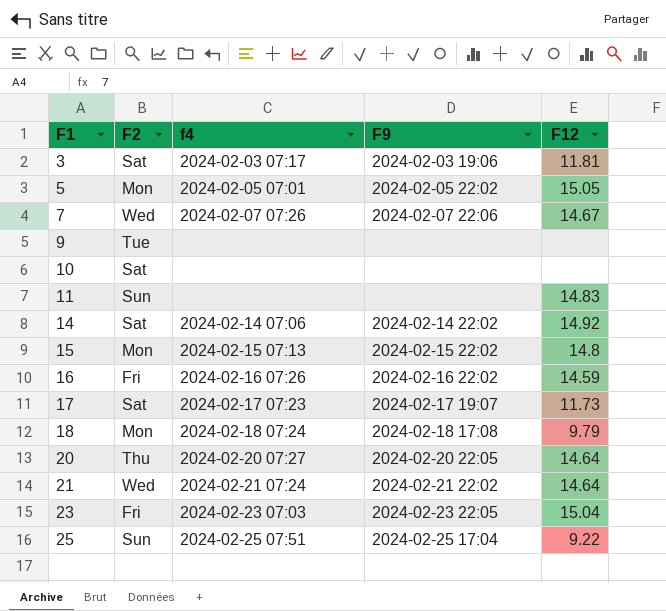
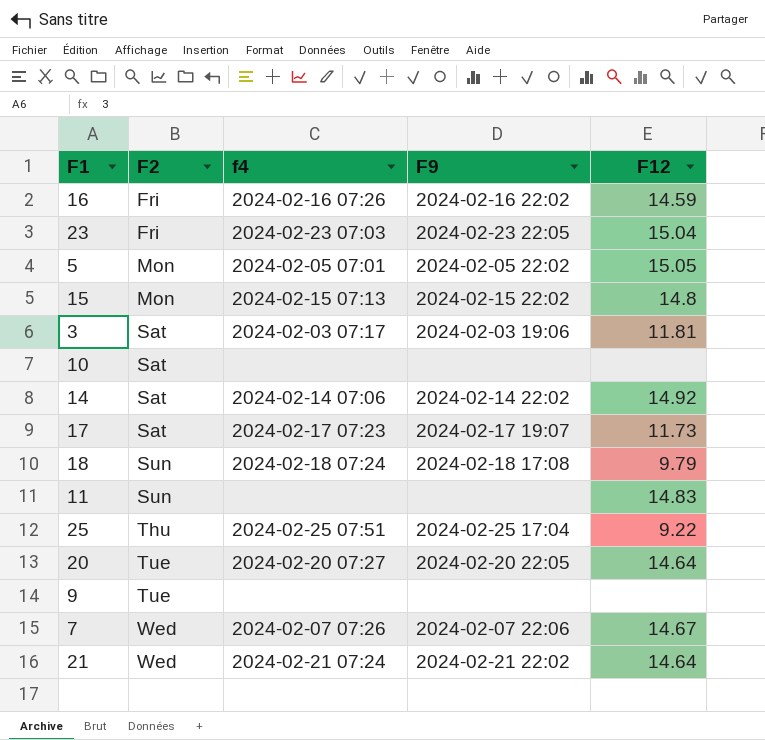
row order: F1 ascending -> F2 ascending
18 | F2: Mon -> Sun
25 | F2: Sun -> Thu
20 | F2: Thu -> Tue

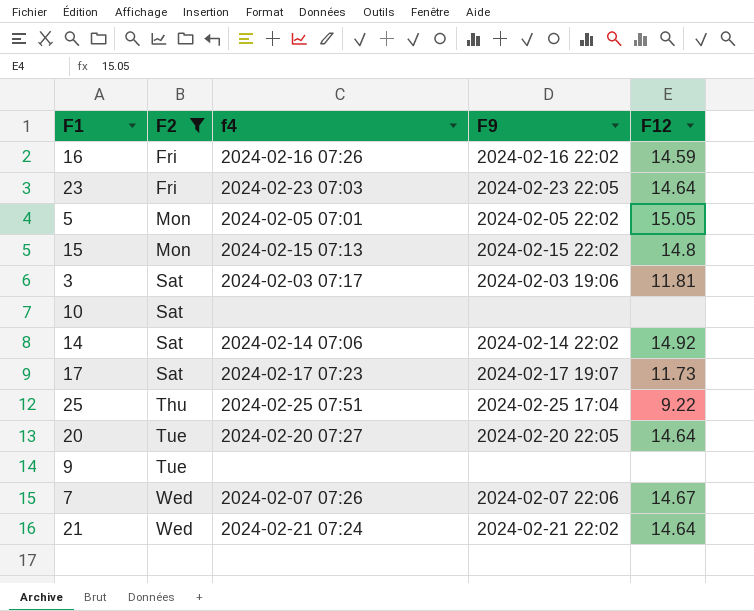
filter: none -> F2 != Sun
23 | F12: 15.04 -> 14.64

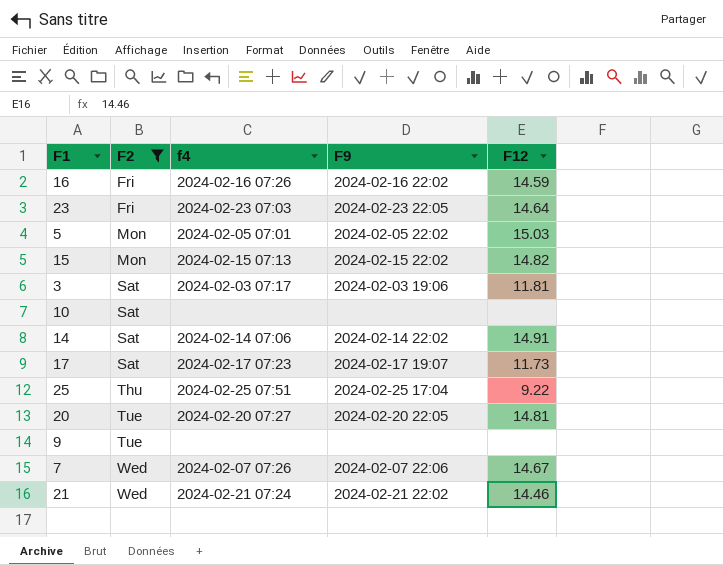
5 | F12: 15.05 -> 15.03
15 | F12: 14.8 -> 14.82
14 | F12: 14.92 -> 14.91
20 | F12: 14.64 -> 14.81
21 | F12: 14.64 -> 14.46

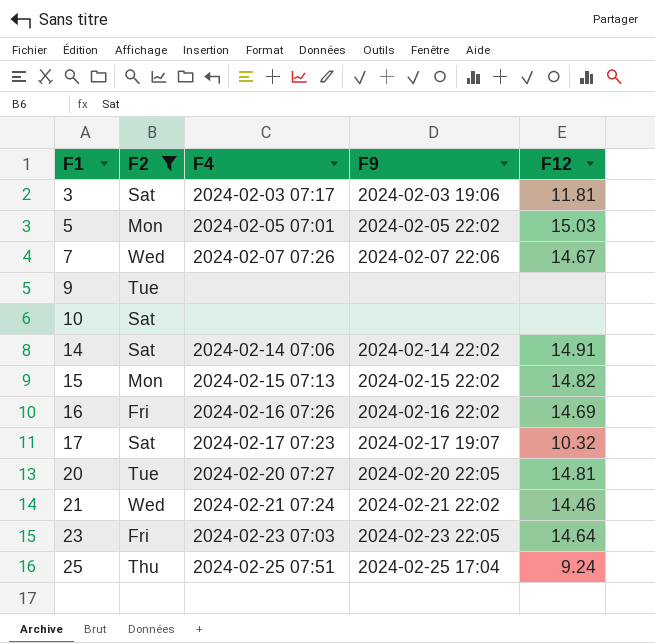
row order: F2 ascending -> F1 ascending
column name: f4 -> F4
16 | F12: 14.59 -> 14.69
17 | F12: 11.73 -> 10.32
25 | F12: 9.22 -> 9.24

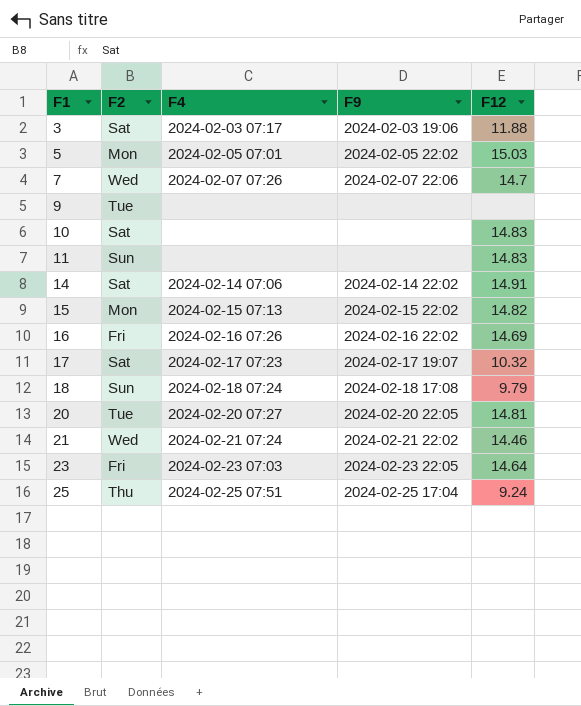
filter: F2 != Sun -> none
3 | F12: 11.81 -> 11.88
7 | F12: 14.67 -> 14.7
10 | F12: none -> 14.83

